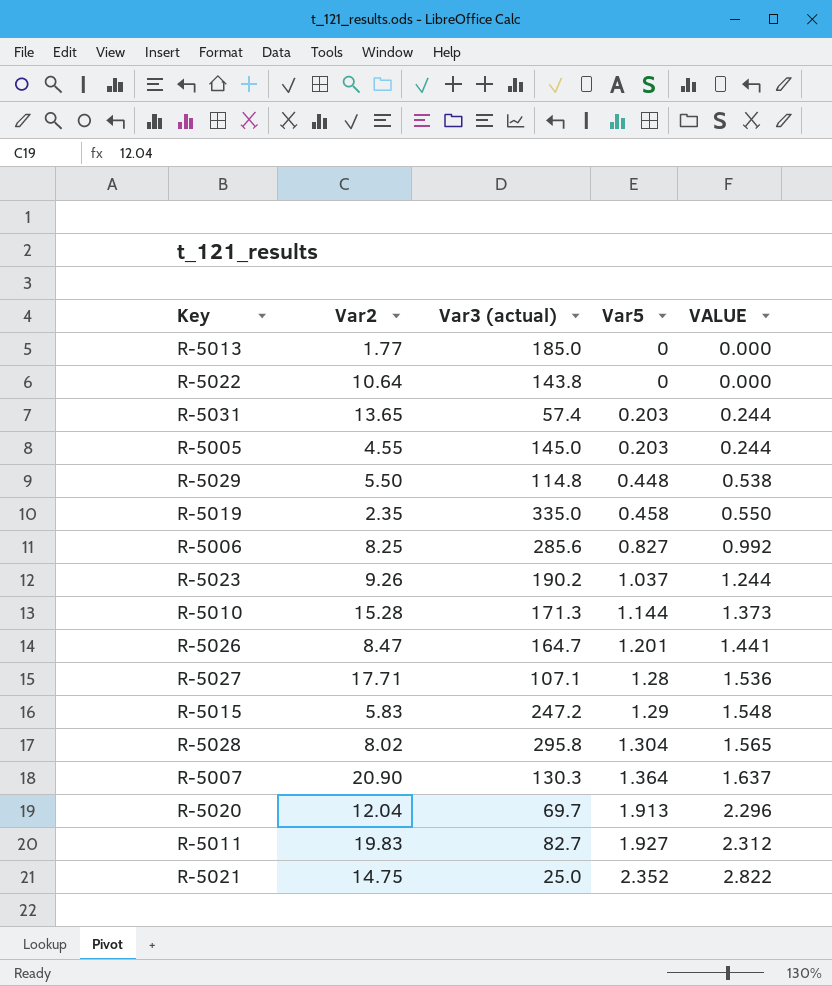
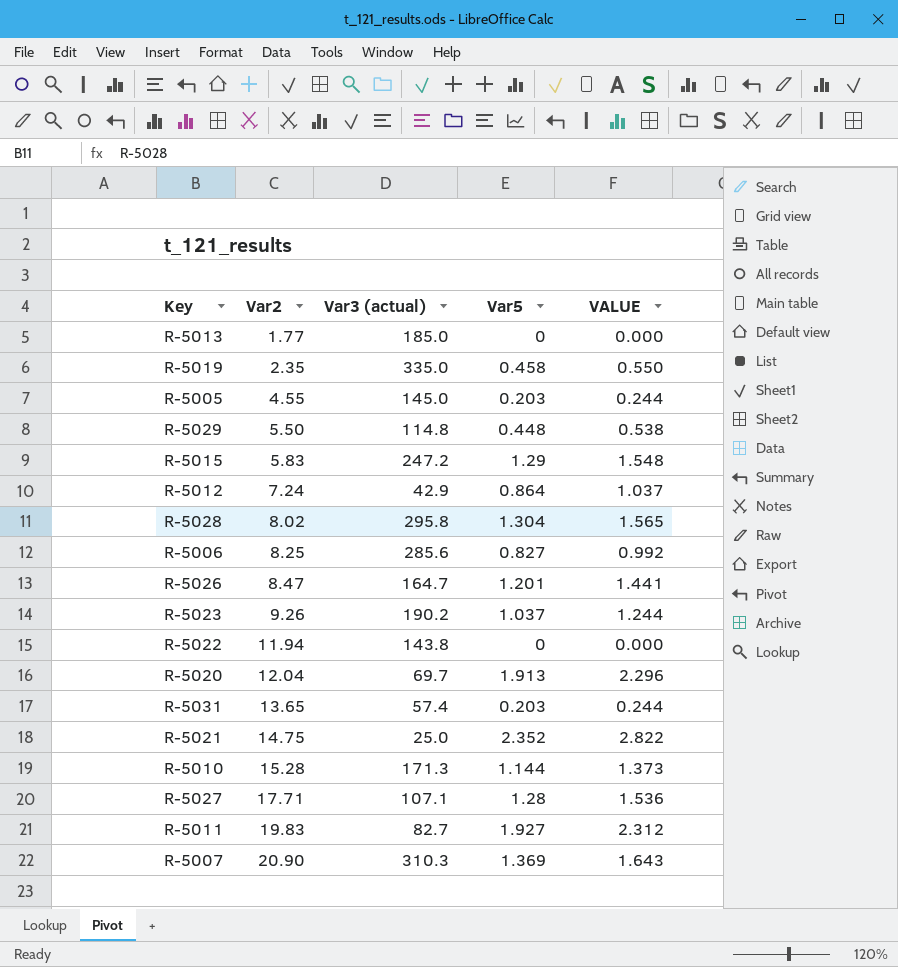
row order: Var5 ascending -> Var2 ascending
row R-5012: none -> 7.24 | 42.9 | 0.864 | 1.037
R-5022 | Var2: 10.64 -> 11.94
R-5007 | Var3 (actual): 130.3 -> 310.3
R-5007 | Var5: 1.364 -> 1.369
R-5007 | VALUE: 1.637 -> 1.643

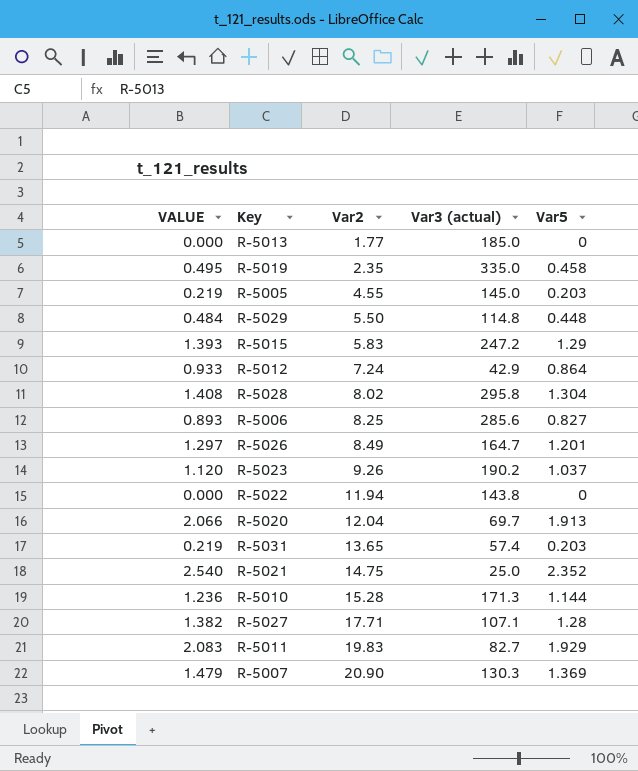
column VALUE | formula: [Var5] * 1.2 -> [Var5] * 1.08
column VALUE | position: 5 -> 1
R-5026 | Var2: 8.47 -> 8.49
R-5011 | Var5: 1.927 -> 1.929
R-5007 | Var3 (actual): 310.3 -> 130.3

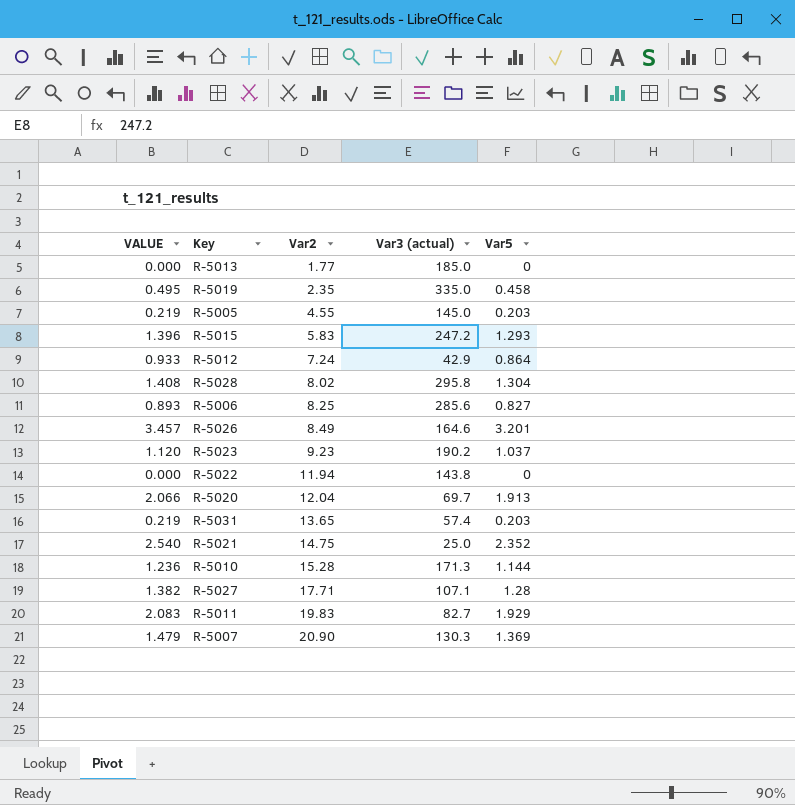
row R-5029: 0.484 | 5.50 | 114.8 | 0.448 -> none
R-5015 | VALUE: 1.393 -> 1.396
R-5015 | Var5: 1.29 -> 1.293
R-5026 | VALUE: 1.297 -> 3.457
R-5026 | Var3 (actual): 164.7 -> 164.6
R-5026 | Var5: 1.201 -> 3.201
R-5023 | Var2: 9.26 -> 9.23

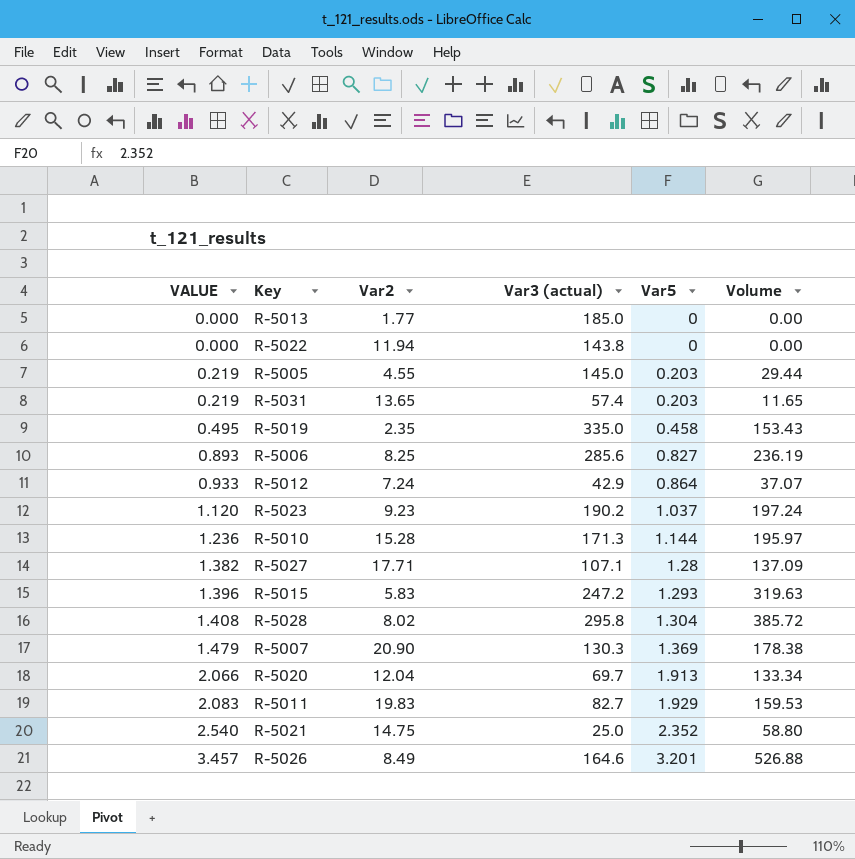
row order: Var2 ascending -> VALUE ascending
column Volume | formula: none -> [Var3 (actual)] * [Var5]

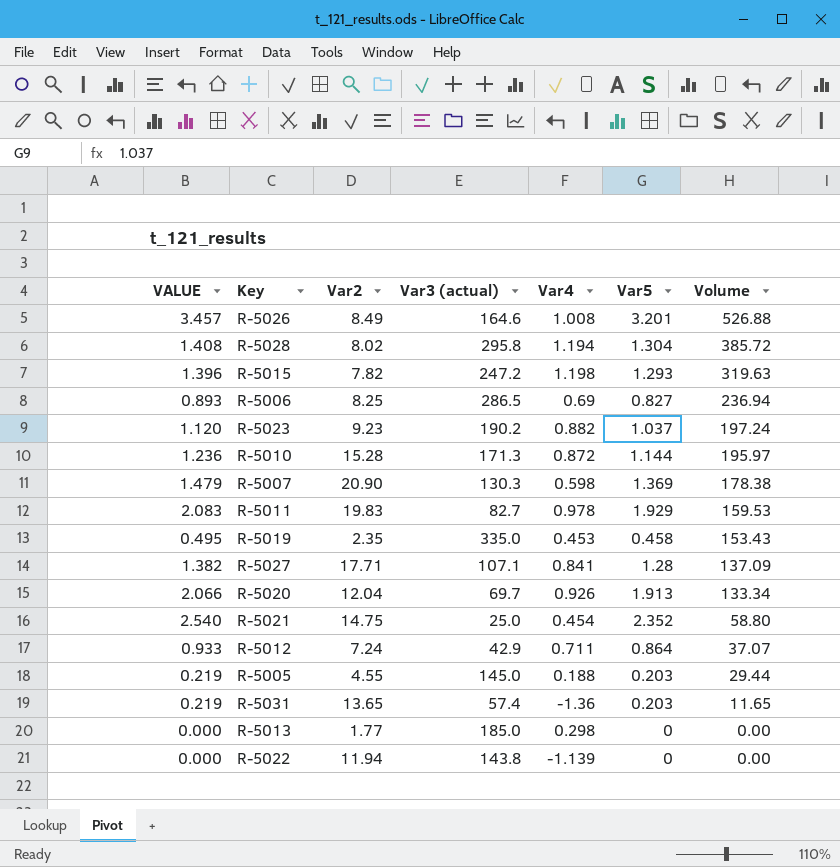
row order: VALUE ascending -> Volume descending
column Var4 | position: none -> 5
R-5015 | Var2: 5.83 -> 7.82
R-5006 | Var3 (actual): 285.6 -> 286.5
R-5006 | Volume: 236.19 -> 236.94

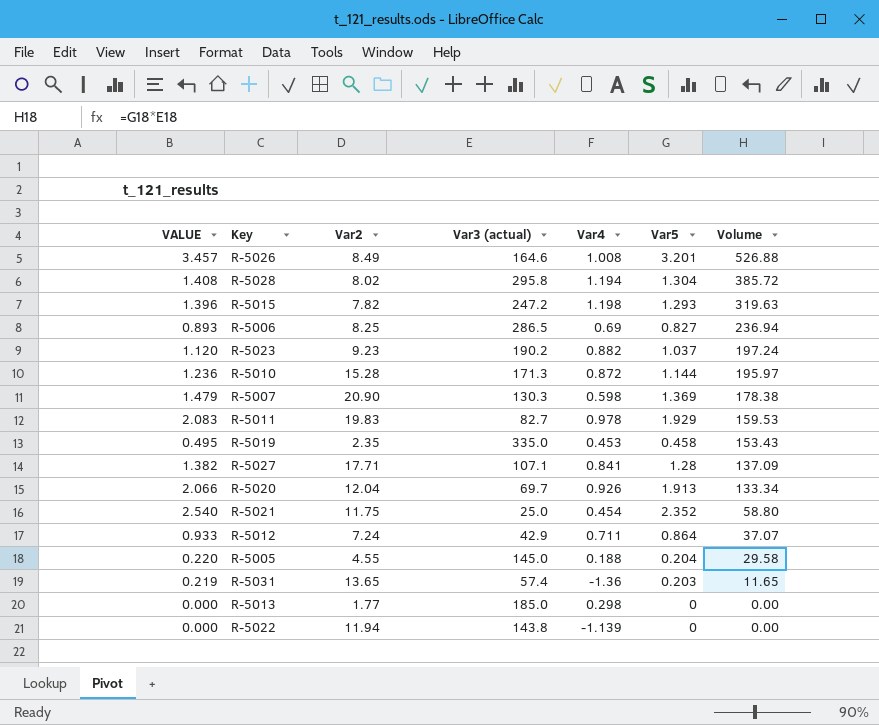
R-5021 | Var2: 14.75 -> 11.75
R-5005 | VALUE: 0.219 -> 0.220
R-5005 | Var5: 0.203 -> 0.204
R-5005 | Volume: 29.44 -> 29.58

